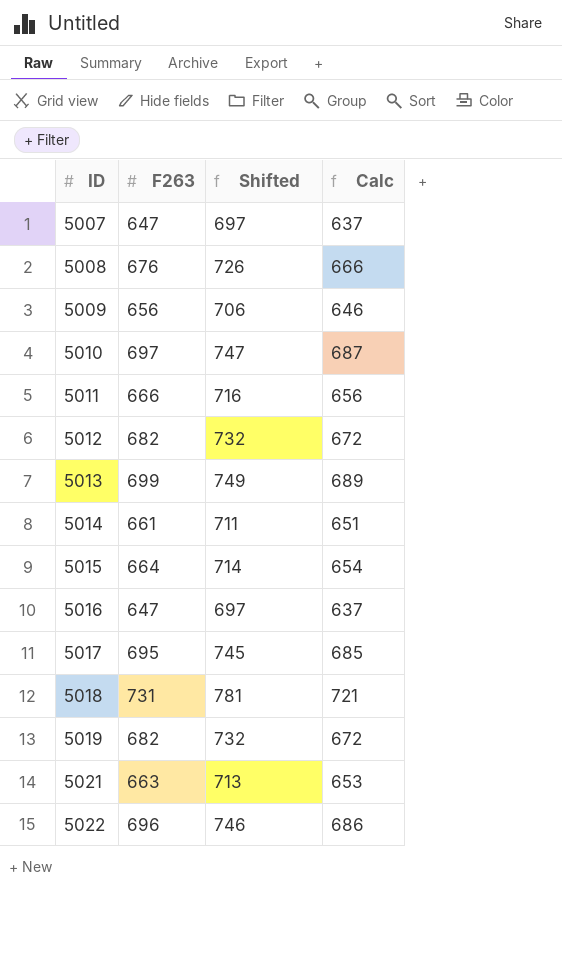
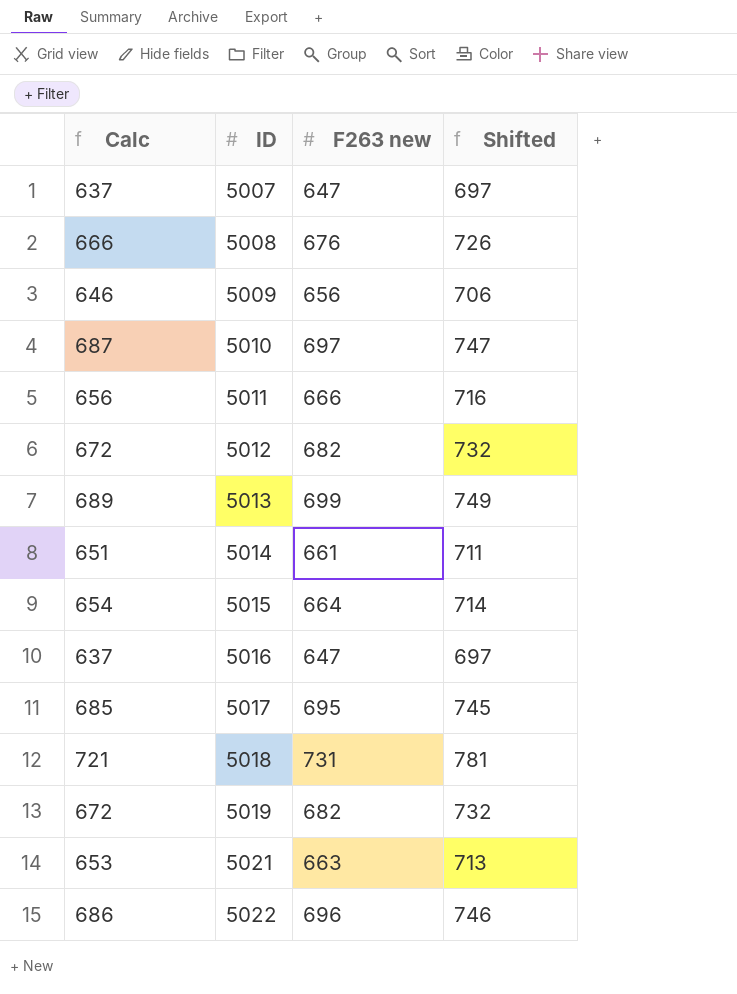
column Calc | position: 4 -> 1
column name: F263 -> F263 new

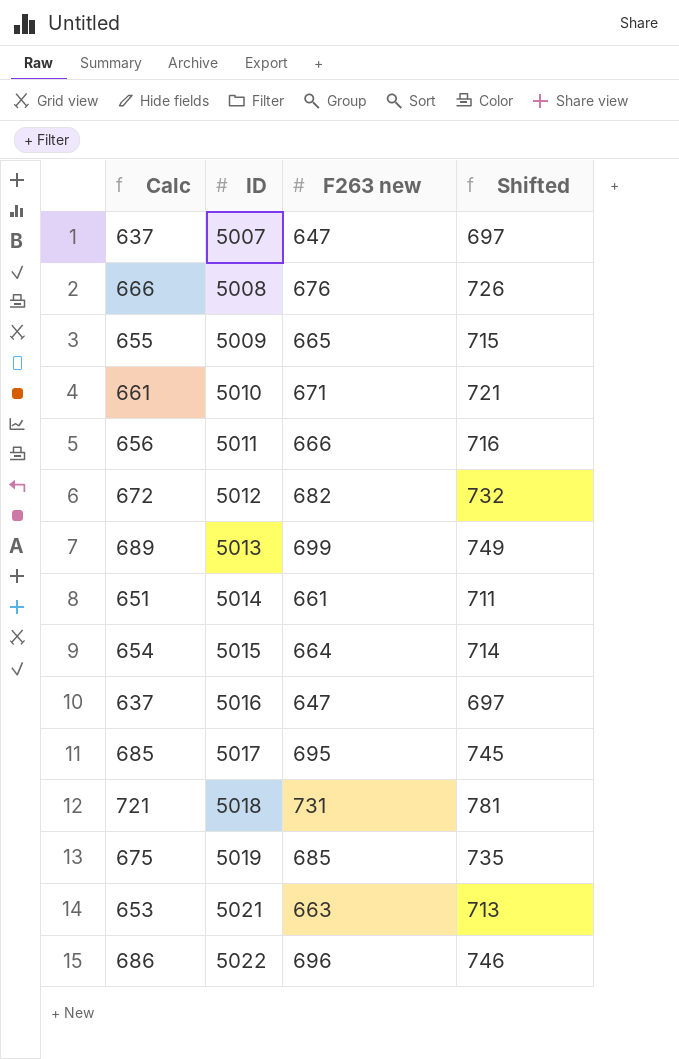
5009 | Calc: 646 -> 655
5009 | F263 new: 656 -> 665
5009 | Shifted: 706 -> 715
5010 | Calc: 687 -> 661
5010 | F263 new: 697 -> 671
5010 | Shifted: 747 -> 721
5019 | Calc: 672 -> 675
5019 | F263 new: 682 -> 685
5019 | Shifted: 732 -> 735

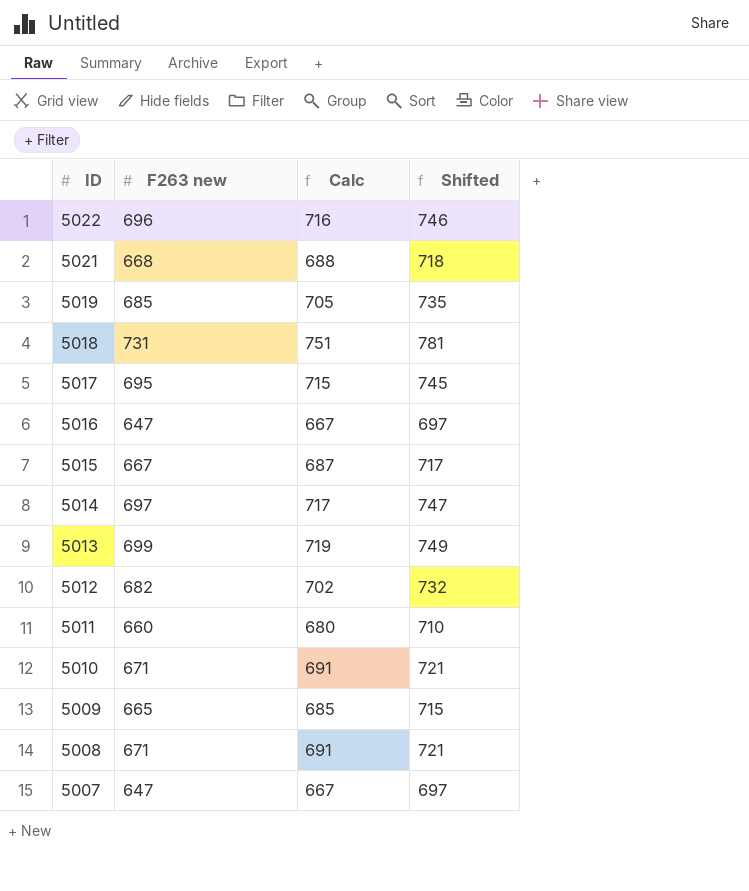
row order: ID ascending -> ID descending
column Calc | formula: [F263 new] - 10 -> [F263 new] + 20
column Calc | position: 1 -> 3
5021 | F263 new: 663 -> 668
5021 | Shifted: 713 -> 718
5015 | F263 new: 664 -> 667
5015 | Shifted: 714 -> 717
5014 | F263 new: 661 -> 697
5014 | Shifted: 711 -> 747
5011 | F263 new: 666 -> 660
5011 | Shifted: 716 -> 710
5008 | F263 new: 676 -> 671
5008 | Shifted: 726 -> 721

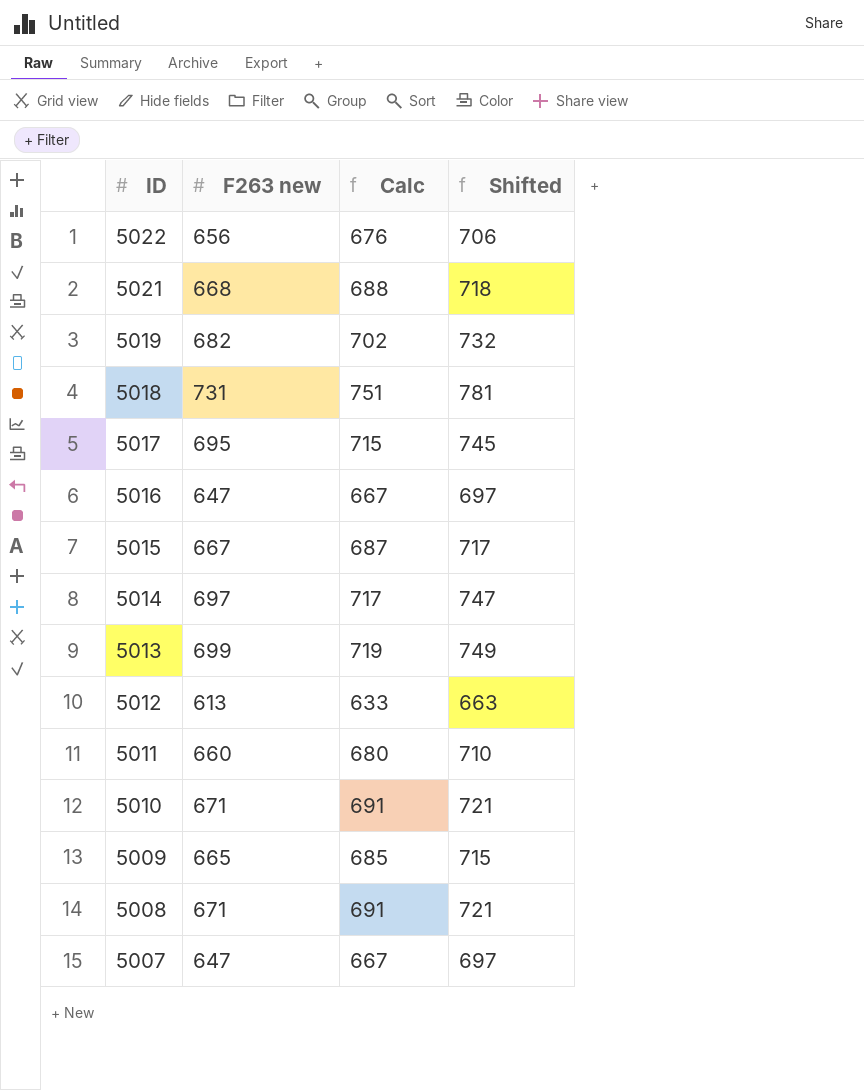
5022 | F263 new: 696 -> 656
5022 | Calc: 716 -> 676
5022 | Shifted: 746 -> 706
5019 | F263 new: 685 -> 682
5019 | Calc: 705 -> 702
5019 | Shifted: 735 -> 732
5012 | F263 new: 682 -> 613
5012 | Calc: 702 -> 633
5012 | Shifted: 732 -> 663

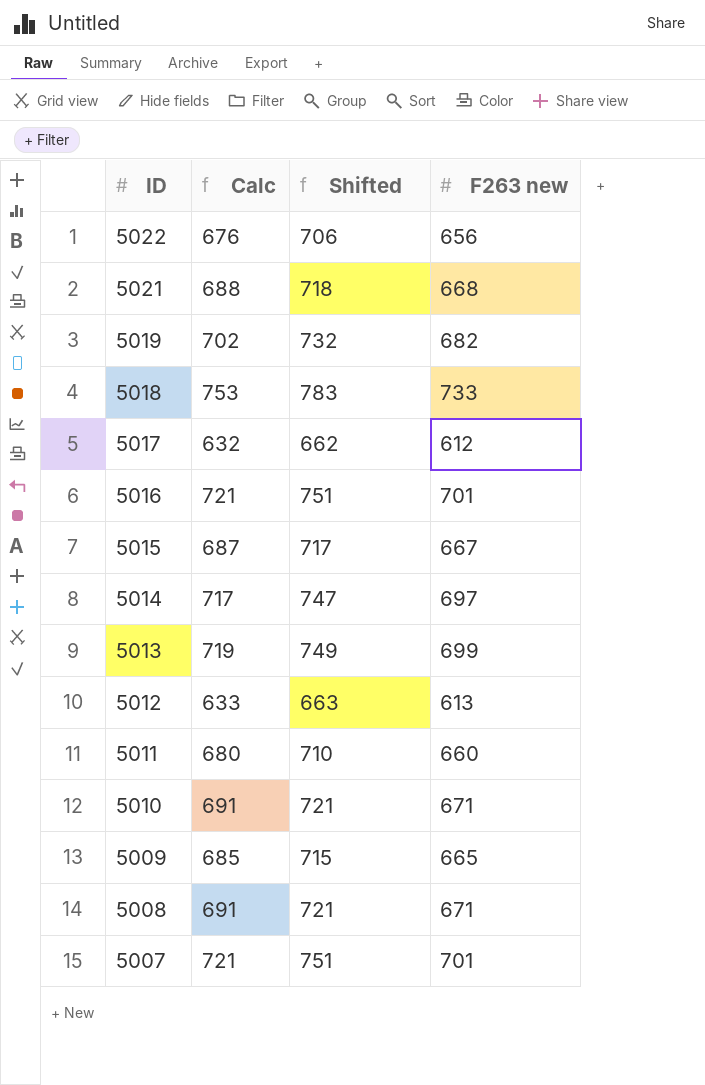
column F263 new | position: 2 -> 4
5018 | Calc: 751 -> 753
5018 | Shifted: 781 -> 783
5018 | F263 new: 731 -> 733
5017 | Calc: 715 -> 632
5017 | Shifted: 745 -> 662
5017 | F263 new: 695 -> 612
5016 | Calc: 667 -> 721
5016 | Shifted: 697 -> 751
5016 | F263 new: 647 -> 701
5007 | Calc: 667 -> 721
5007 | Shifted: 697 -> 751
5007 | F263 new: 647 -> 701

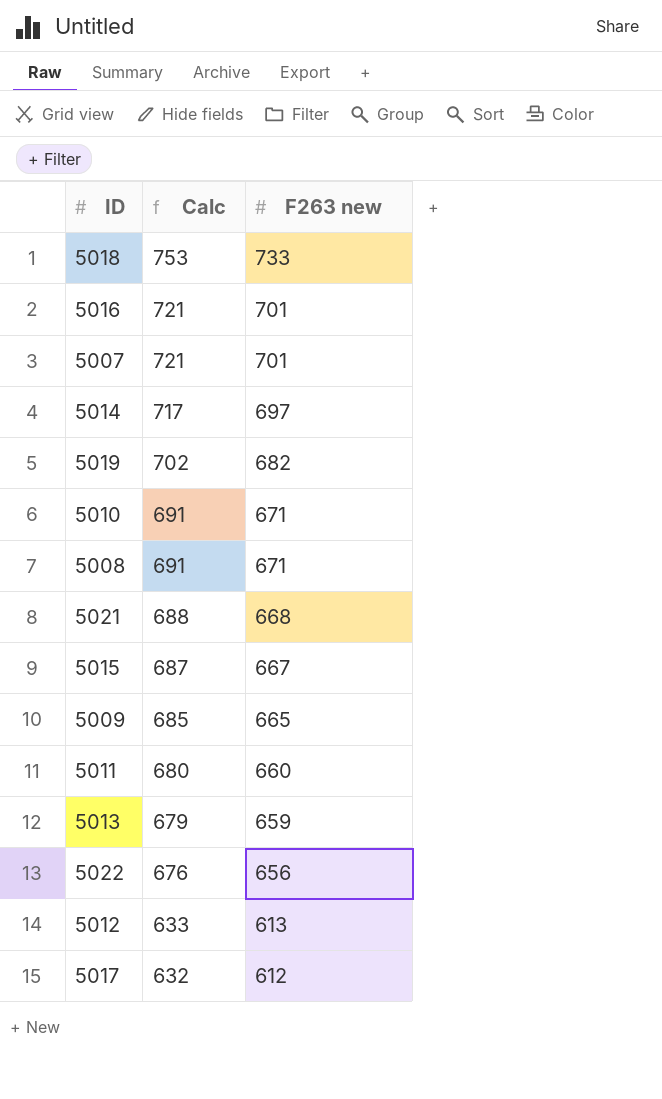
row order: ID descending -> Calc descending
column Shifted | formula: [F263 new] + 50 -> none
5013 | Calc: 719 -> 679
5013 | F263 new: 699 -> 659

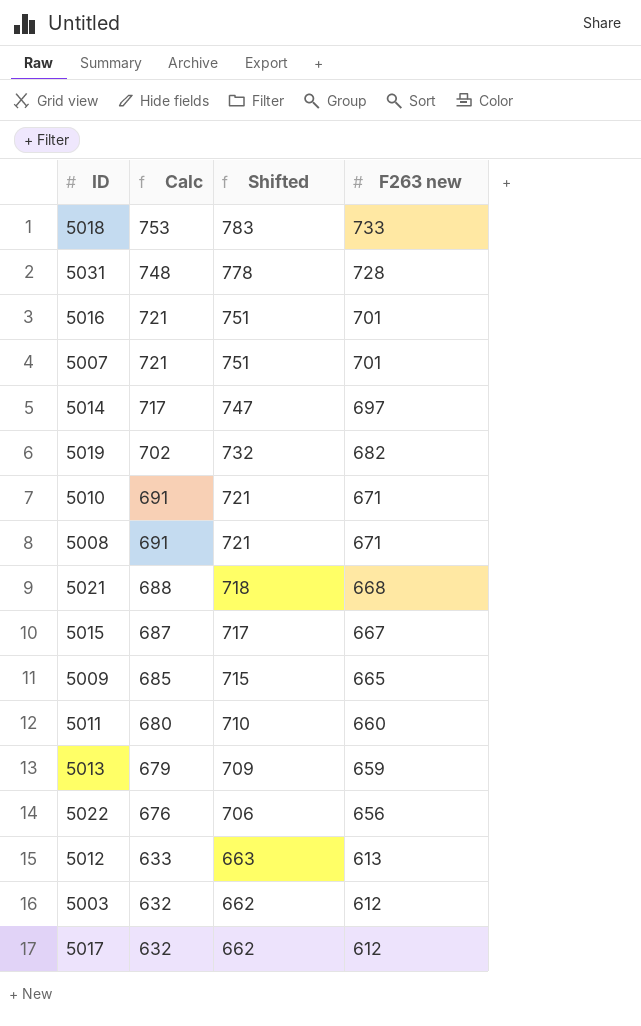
column Shifted | formula: none -> [F263 new] + 50
row 5031: none -> 748 | 778 | 728
row 5003: none -> 632 | 662 | 612

